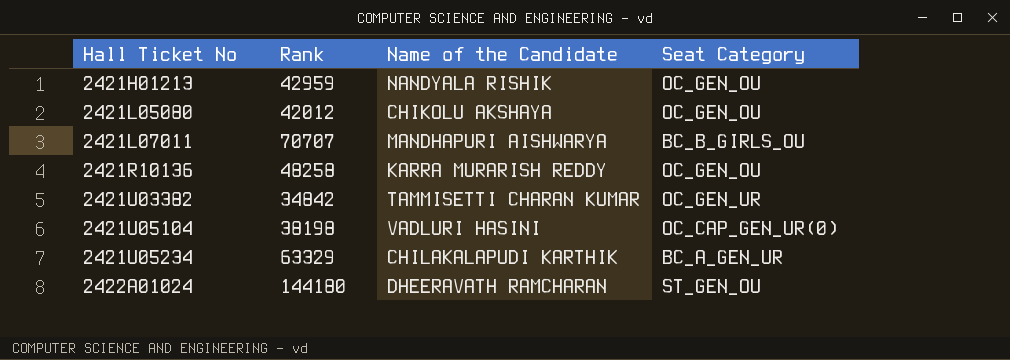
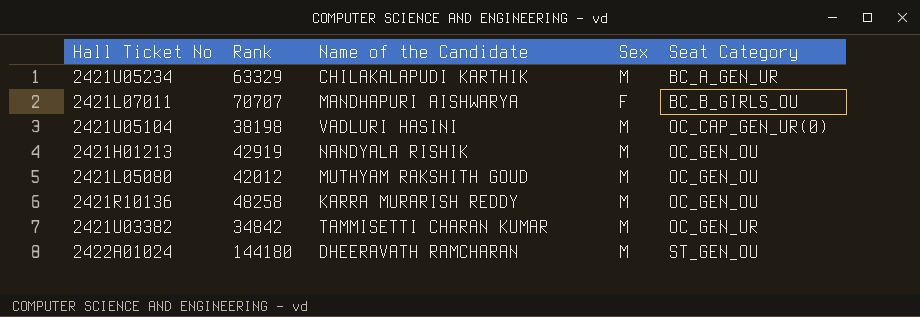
row order: Hall Ticket No ascending -> Seat Category ascending
column Sex | position: none -> 4
2421H01213 | Rank: 42959 -> 42919
2421L05080 | Name of the Candidate: CHIKOLU AKSHAYA -> MUTHYAM RAKSHITH GOUD

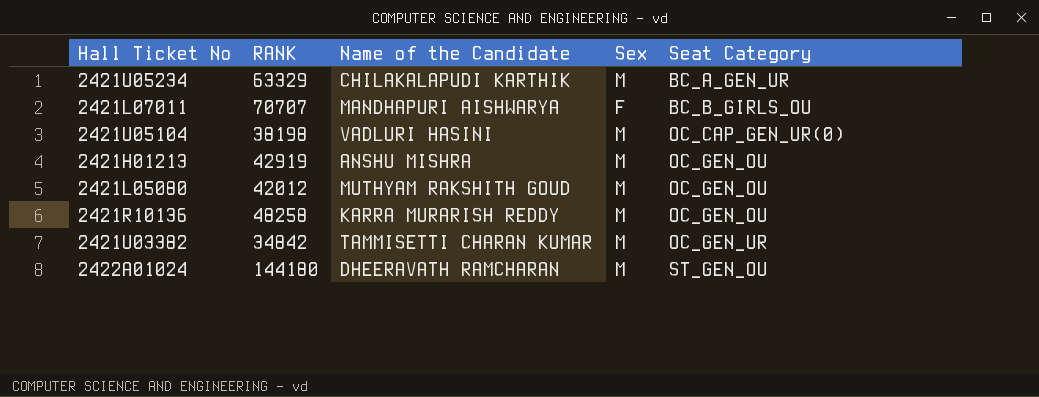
column name: Rank -> RANK
2421H01213 | Name of the Candidate: NANDYALA RISHIK -> ANSHU MISHRA

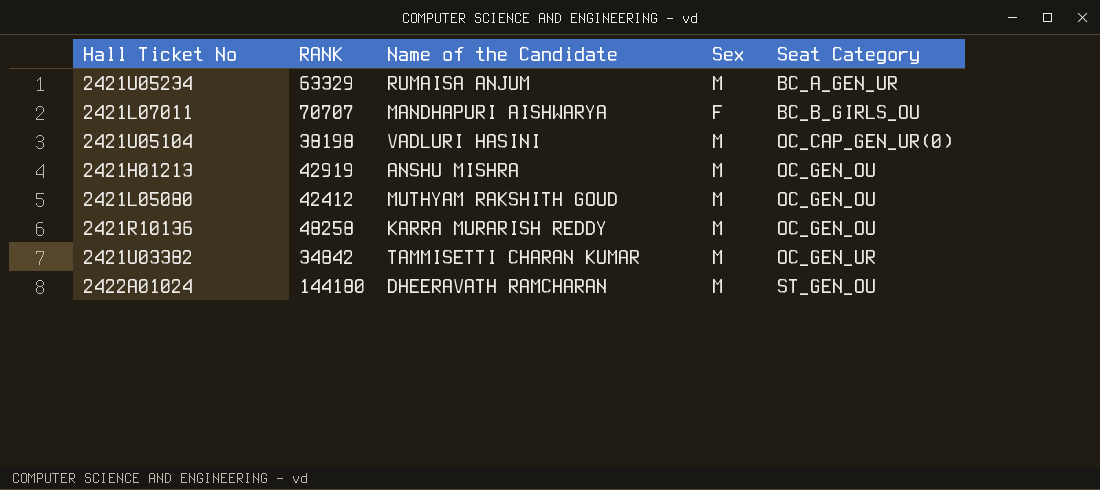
2421U05234 | Name of the Candidate: CHILAKALAPUDI KARTHIK -> RUMAISA ANJUM
2421L05080 | RANK: 42012 -> 42412

